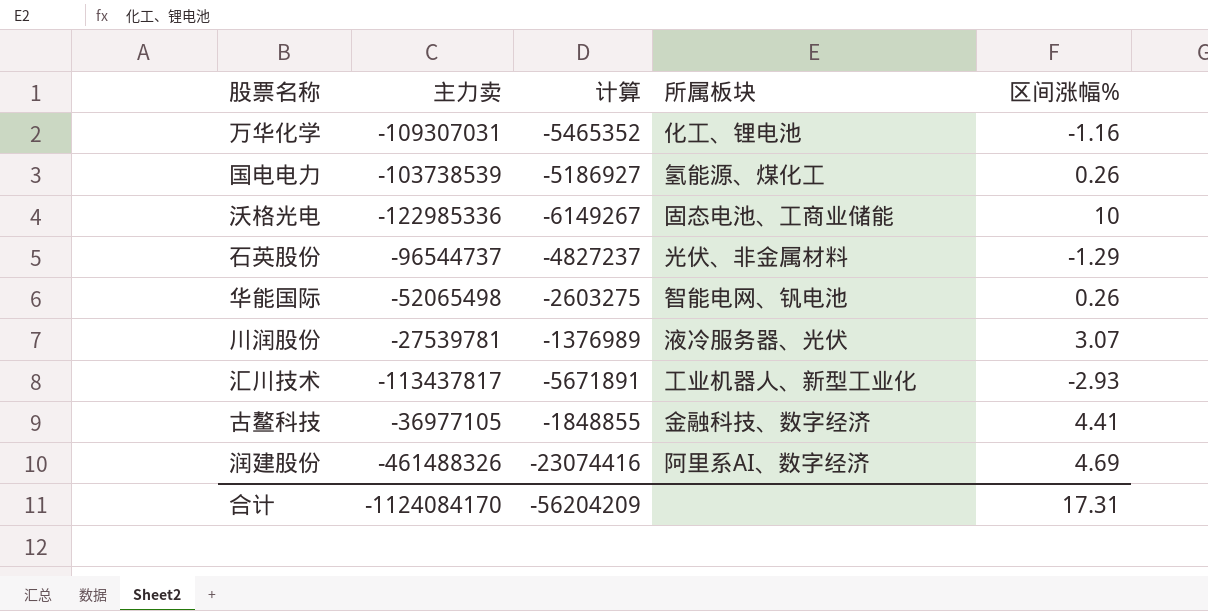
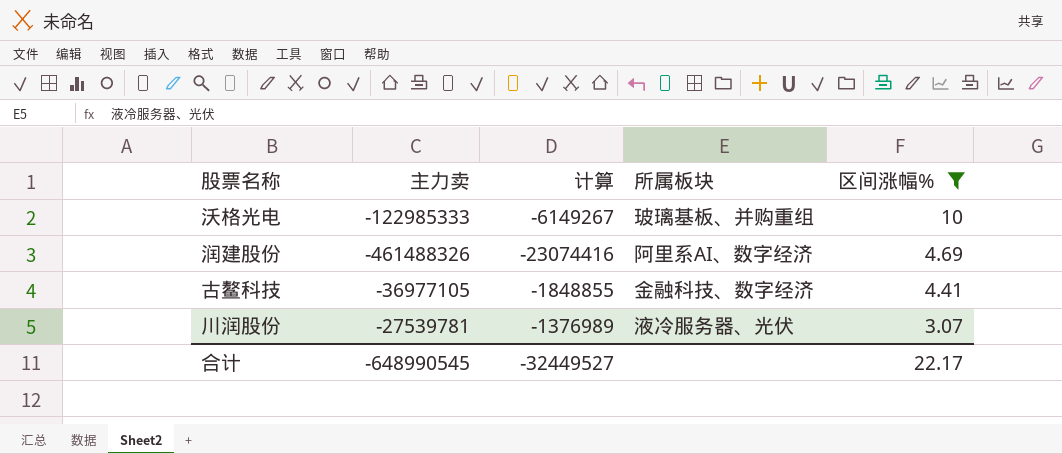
filter: none -> 区间涨幅% >= 3.07
row order: none -> 区间涨幅% descending
沃格光电 | 主力卖: -122985336 -> -122985333
沃格光电 | 所属板块: 固态电池、工商业储能 -> 玻璃基板、并购重组
合计 | 主力卖: -1124084170 -> -648990545
合计 | 计算: -56204209 -> -32449527
合计 | 区间涨幅%: 17.31 -> 22.17

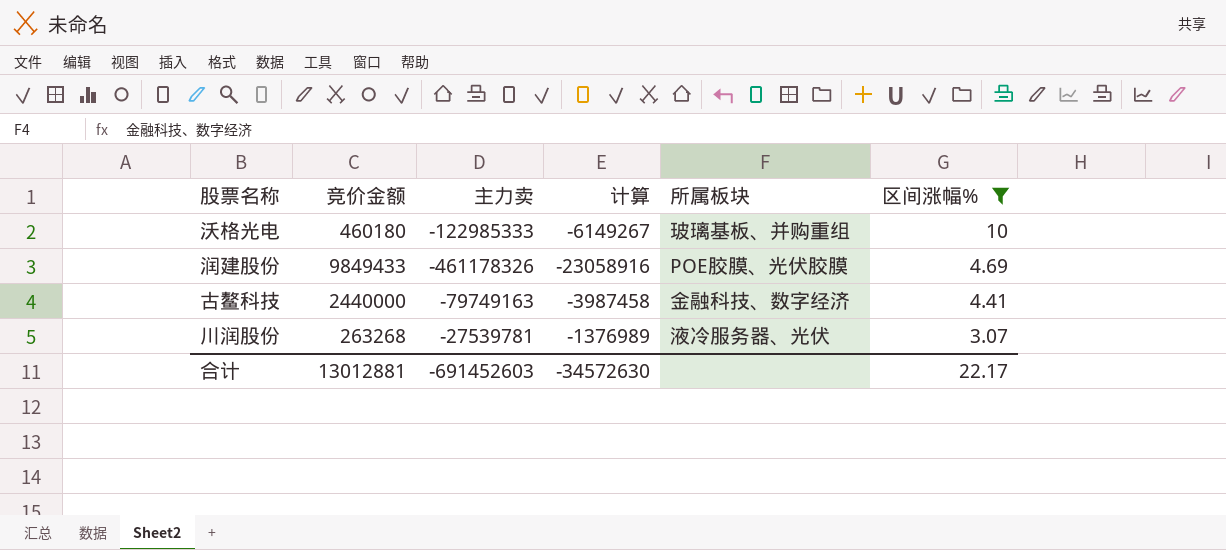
column 竞价金额 | position: none -> 2
润建股份 | 主力卖: -461488326 -> -461178326
润建股份 | 计算: -23074416 -> -23058916
润建股份 | 所属板块: 阿里系AI、数字经济 -> POE胶膜、光伏胶膜
古鳌科技 | 主力卖: -36977105 -> -79749163
古鳌科技 | 计算: -1848855 -> -3987458
合计 | 主力卖: -648990545 -> -691452603
合计 | 计算: -32449527 -> -34572630

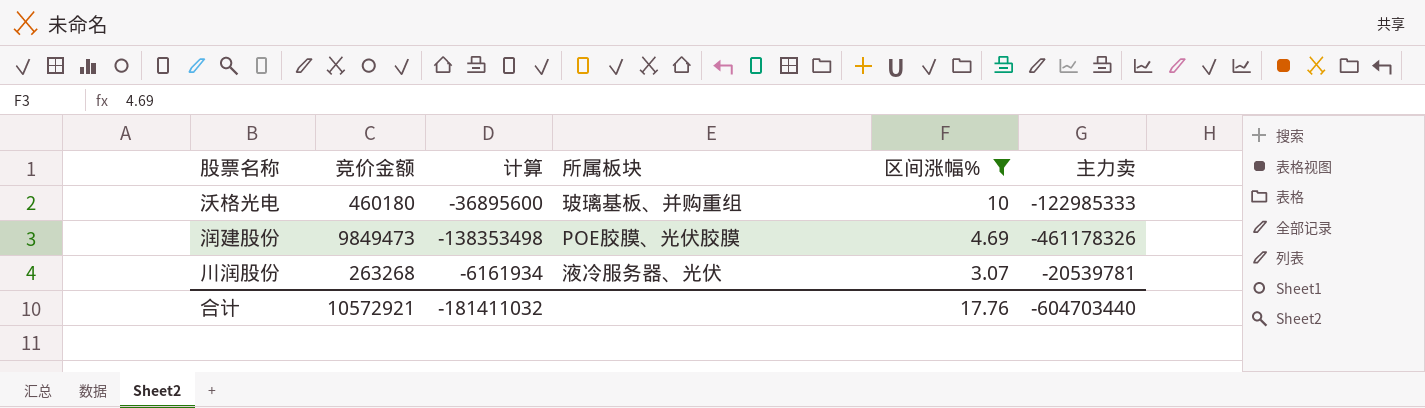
column 计算 | formula: [主力卖] * 0.05 -> [主力卖] * 0.3
column 主力卖 | position: 3 -> 6
row 古鳌科技: 2440000 | -79749163 | -3987458 | 金融科技、数字经济 | 4.41 -> none
润建股份 | 竞价金额: 9849433 -> 9849473
川润股份 | 主力卖: -27539781 -> -20539781
合计 | 竞价金额: 13012881 -> 10572921
合计 | 计算: -34572630 -> -181411032
合计 | 区间涨幅%: 22.17 -> 17.76
合计 | 主力卖: -691452603 -> -604703440

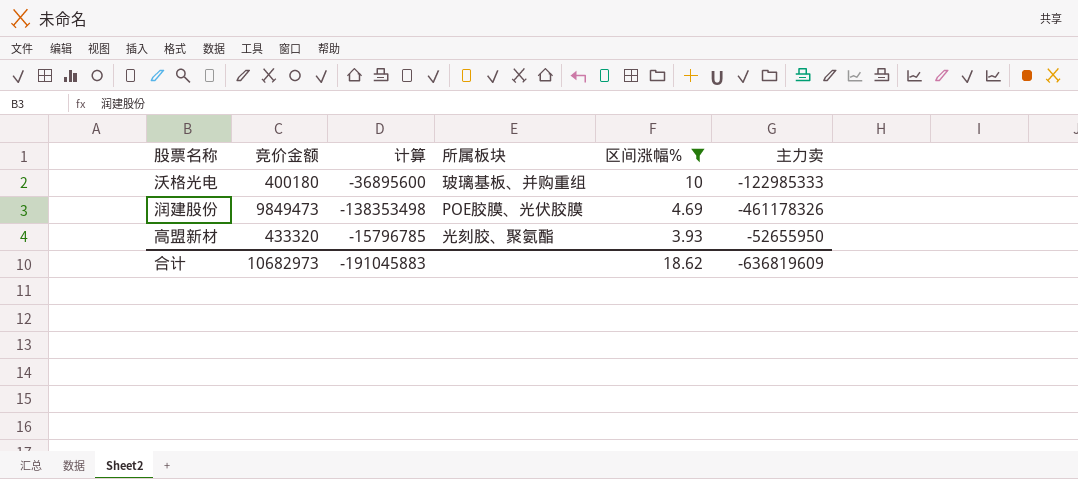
row 川润股份: 263268 | -6161934 | 液冷服务器、光伏 | 3.07 | -20539781 -> none
沃格光电 | 竞价金额: 460180 -> 400180
row 高盟新材: none -> 433320 | -15796785 | 光刻胶、聚氨酯 | 3.93 | -52655950
合计 | 竞价金额: 10572921 -> 10682973
合计 | 计算: -181411032 -> -191045883
合计 | 区间涨幅%: 17.76 -> 18.62
合计 | 主力卖: -604703440 -> -636819609

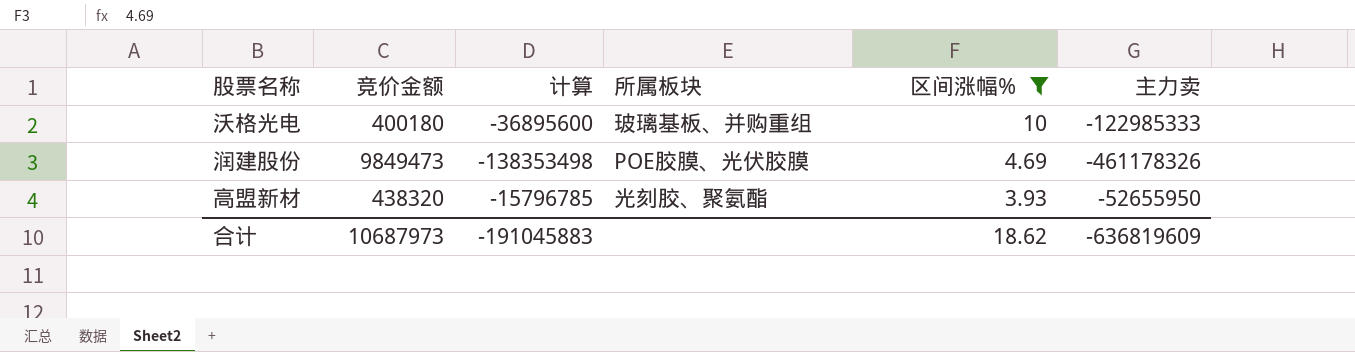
高盟新材 | 竞价金额: 433320 -> 438320
合计 | 竞价金额: 10682973 -> 10687973

